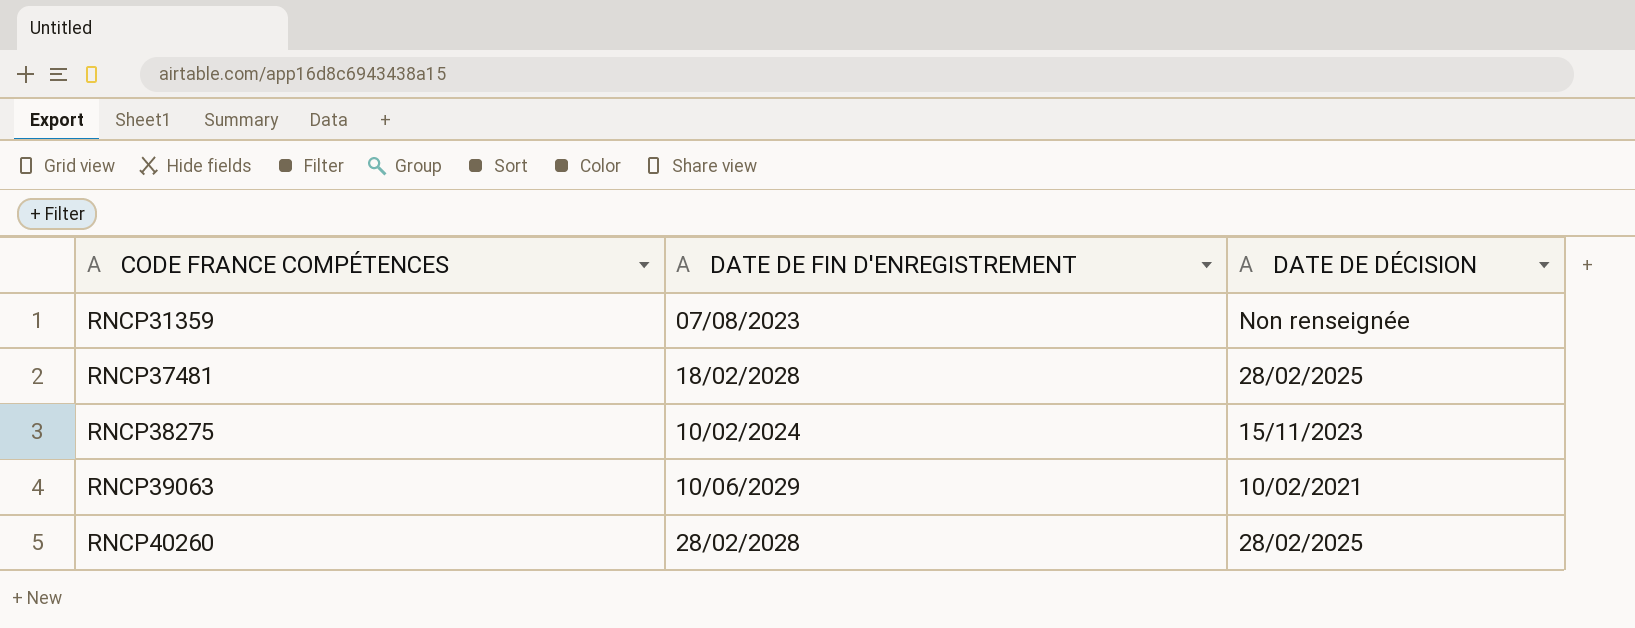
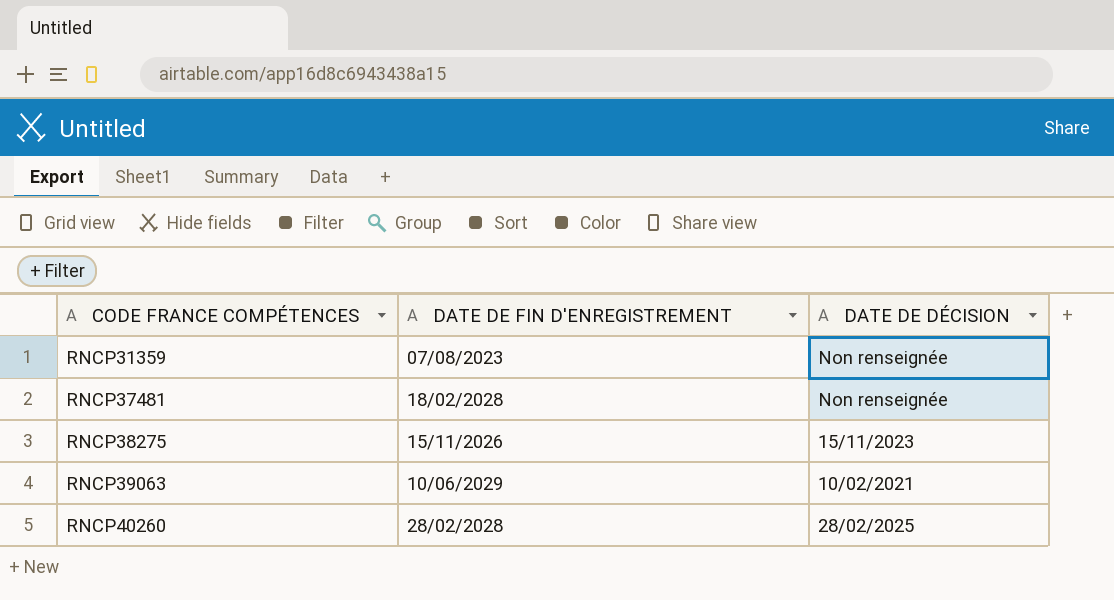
RNCP37481 | DATE DE DÉCISION: 28/02/2025 -> Non renseignée
RNCP38275 | DATE DE FIN D'ENREGISTREMENT: 10/02/2024 -> 15/11/2026

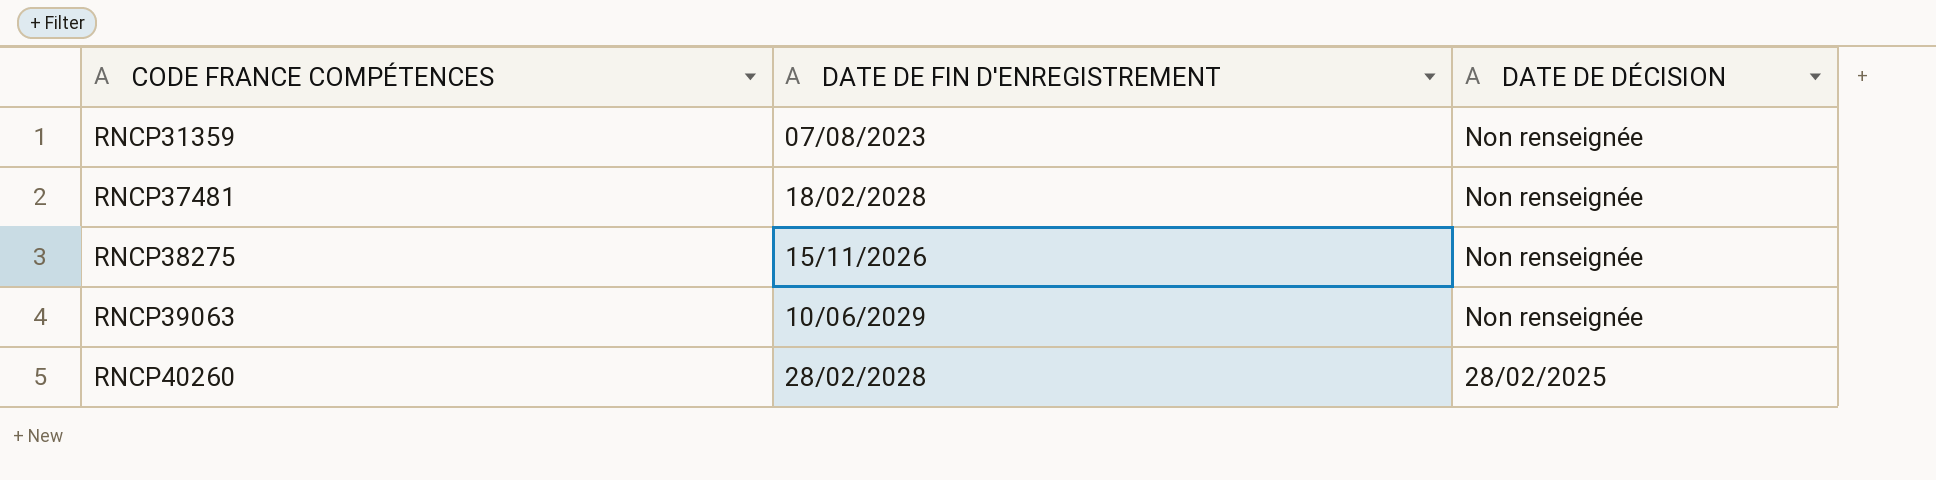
RNCP38275 | DATE DE DÉCISION: 15/11/2023 -> Non renseignée
RNCP39063 | DATE DE DÉCISION: 10/02/2021 -> Non renseignée

